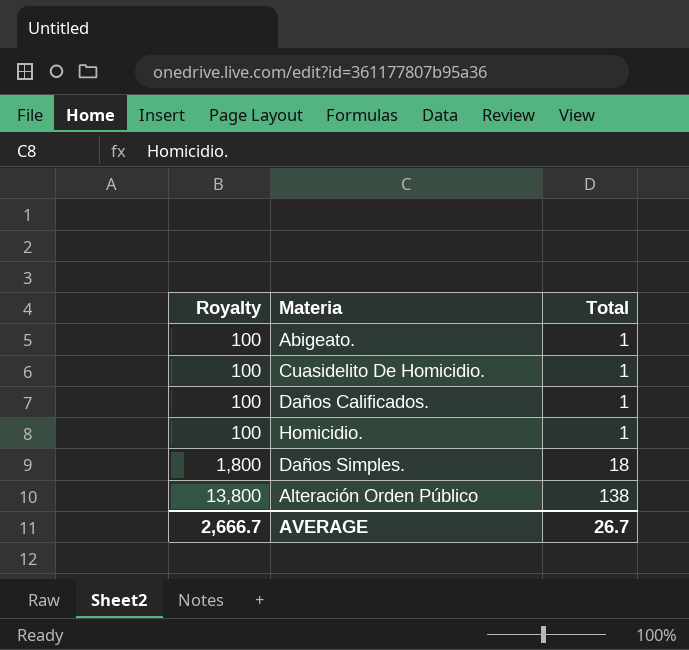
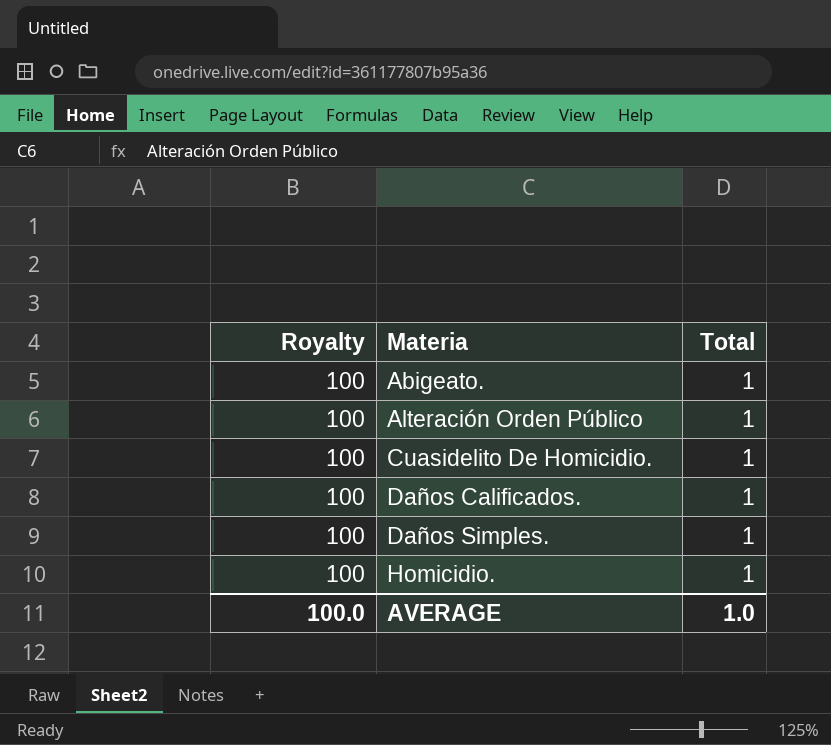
row order: Royalty ascending -> Materia ascending
Alteración Orden Público | Royalty: 13,800 -> 100
Alteración Orden Público | Total: 138 -> 1
Daños Simples. | Royalty: 1,800 -> 100
Daños Simples. | Total: 18 -> 1
AVERAGE | Royalty: 2,666.7 -> 100.0
AVERAGE | Total: 26.7 -> 1.0

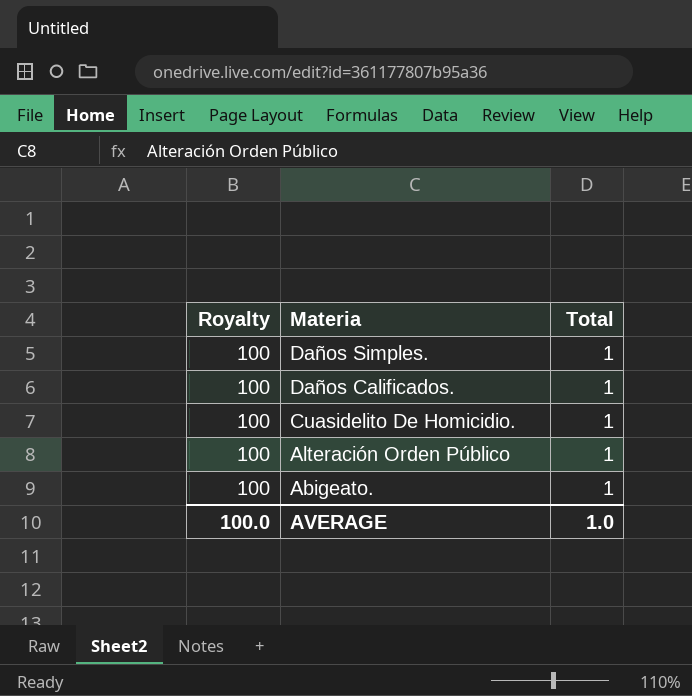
row order: Materia ascending -> Materia descending
row Homicidio.: 100 | 1 -> none

